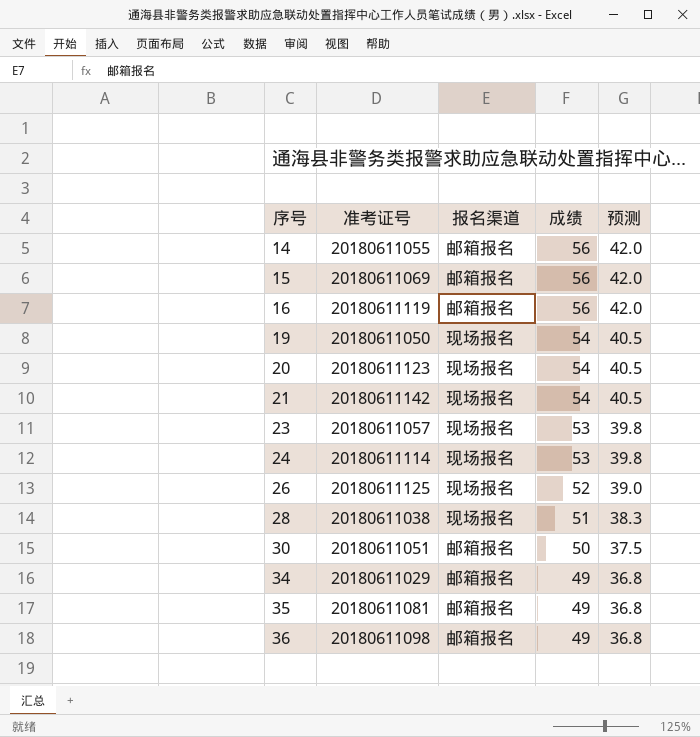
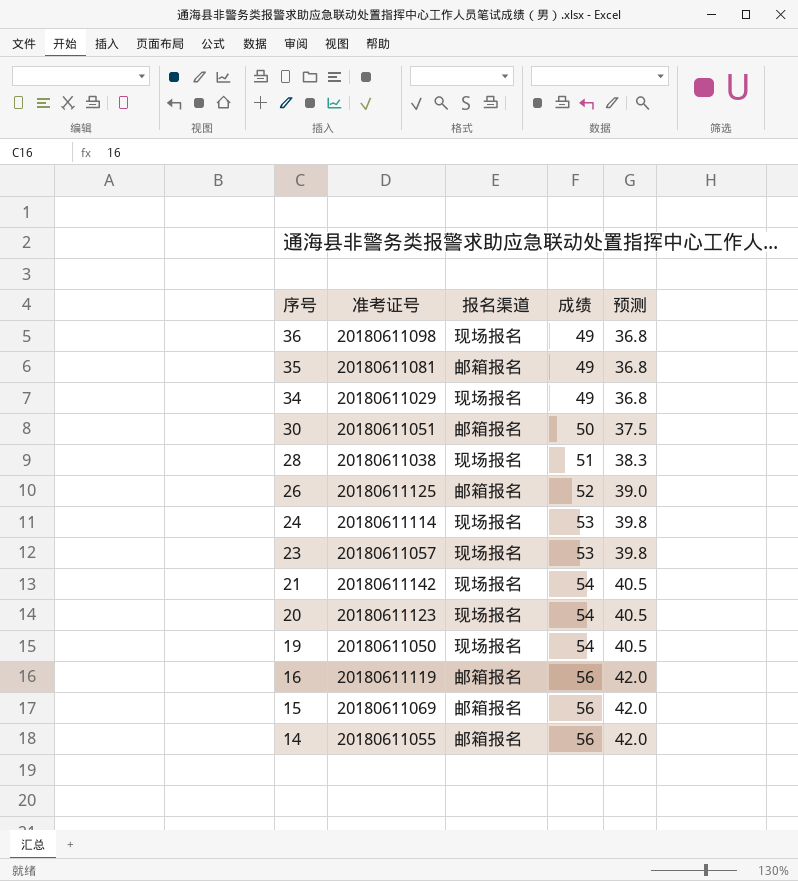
row order: 序号 ascending -> 序号 descending
36 | 报名渠道: 邮箱报名 -> 现场报名
34 | 报名渠道: 邮箱报名 -> 现场报名
26 | 报名渠道: 现场报名 -> 邮箱报名

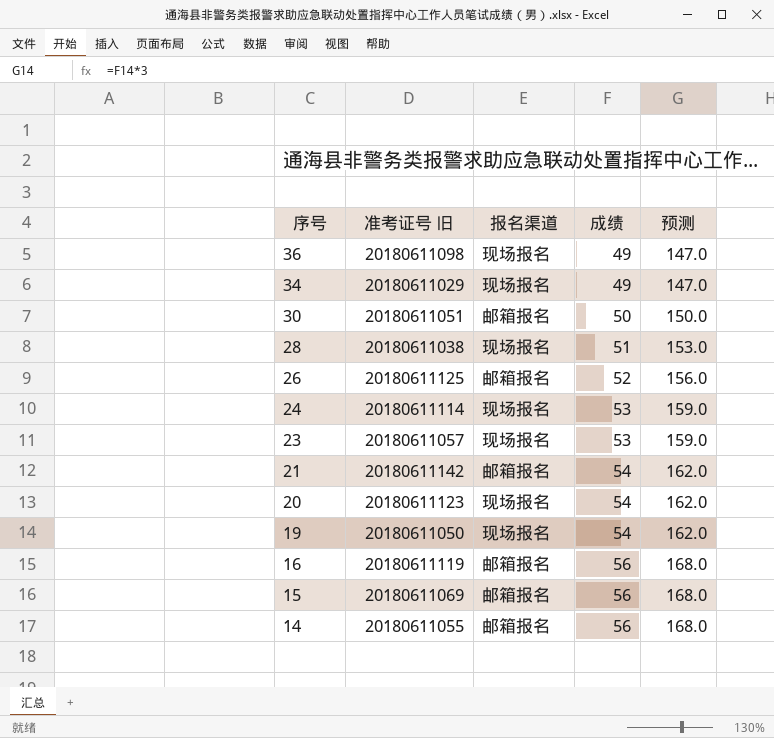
column name: 准考证号 -> 准考证号 旧
column 预测 | formula: [成绩] * 0.75 -> [成绩] * 3
row 35: 20180611081 | 邮箱报名 | 49 | 36.8 -> none
21 | 报名渠道: 现场报名 -> 邮箱报名

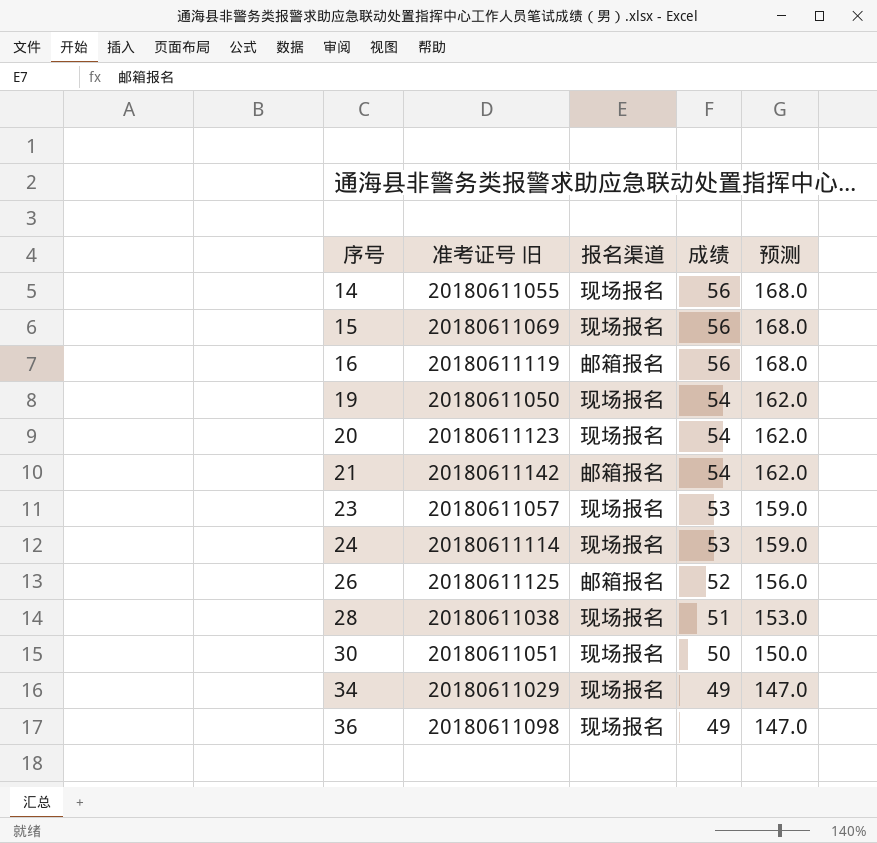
row order: 序号 descending -> 序号 ascending
14 | 报名渠道: 邮箱报名 -> 现场报名
15 | 报名渠道: 邮箱报名 -> 现场报名
30 | 报名渠道: 邮箱报名 -> 现场报名

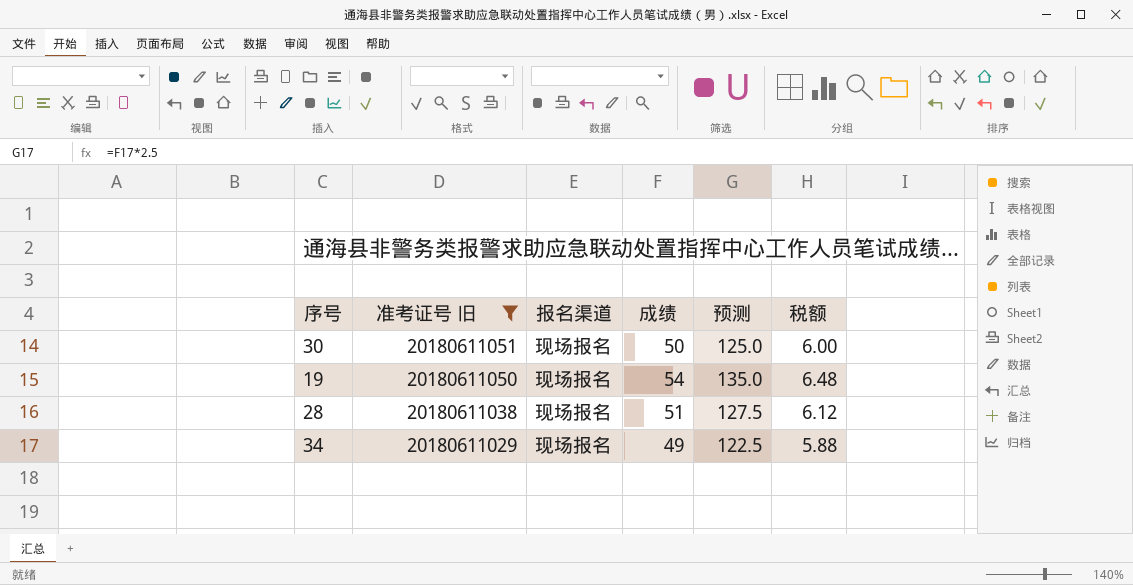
filter: none -> 准考证号 旧 <= 20180611051
row order: 序号 ascending -> 准考证号 旧 descending
column 预测 | formula: [成绩] * 3 -> [成绩] * 2.5
column 税额 | formula: none -> [成绩] * 0.12

